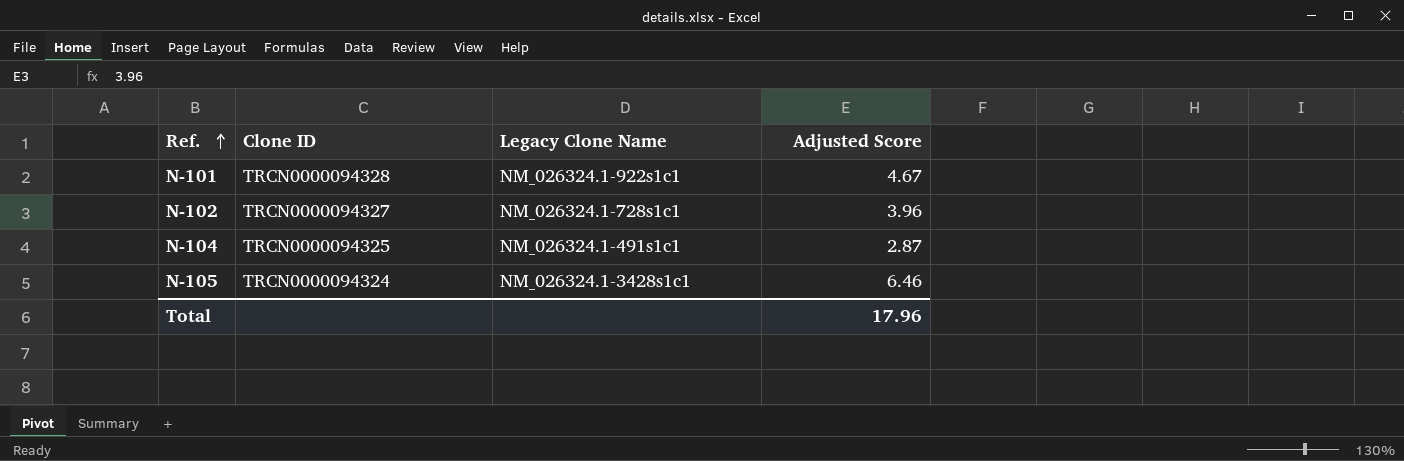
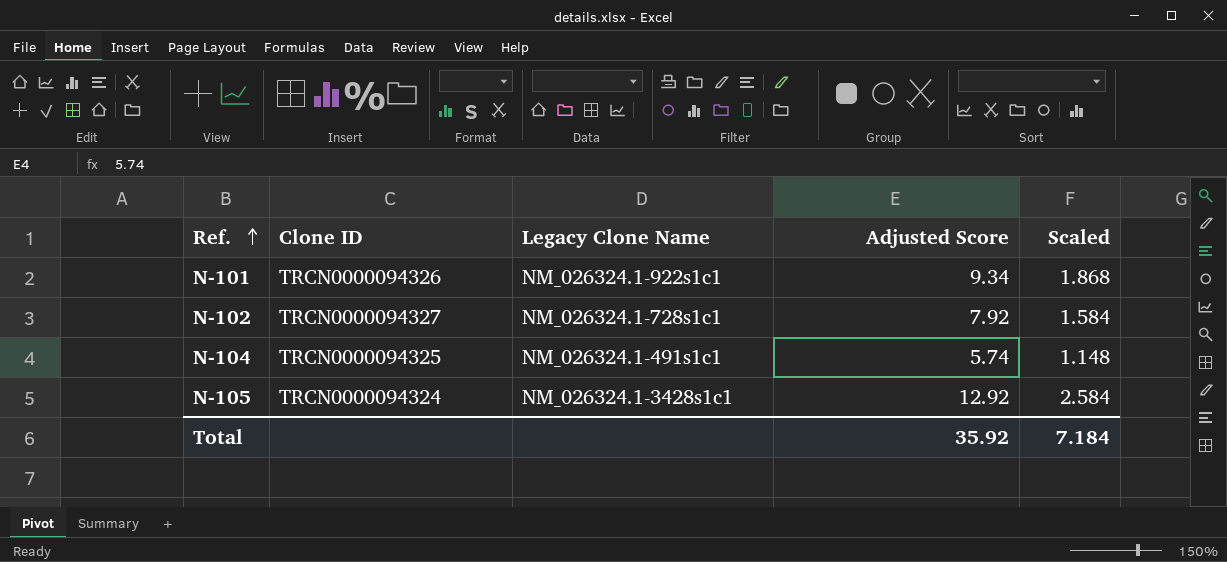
column Scaled | formula: none -> [Adjusted Score] * 0.2
N-101 | Clone ID: TRCN0000094328 -> TRCN0000094326
N-101 | Adjusted Score: 4.67 -> 9.34
N-102 | Adjusted Score: 3.96 -> 7.92
N-104 | Adjusted Score: 2.87 -> 5.74
N-105 | Adjusted Score: 6.46 -> 12.92
Total | Adjusted Score: 17.96 -> 35.92

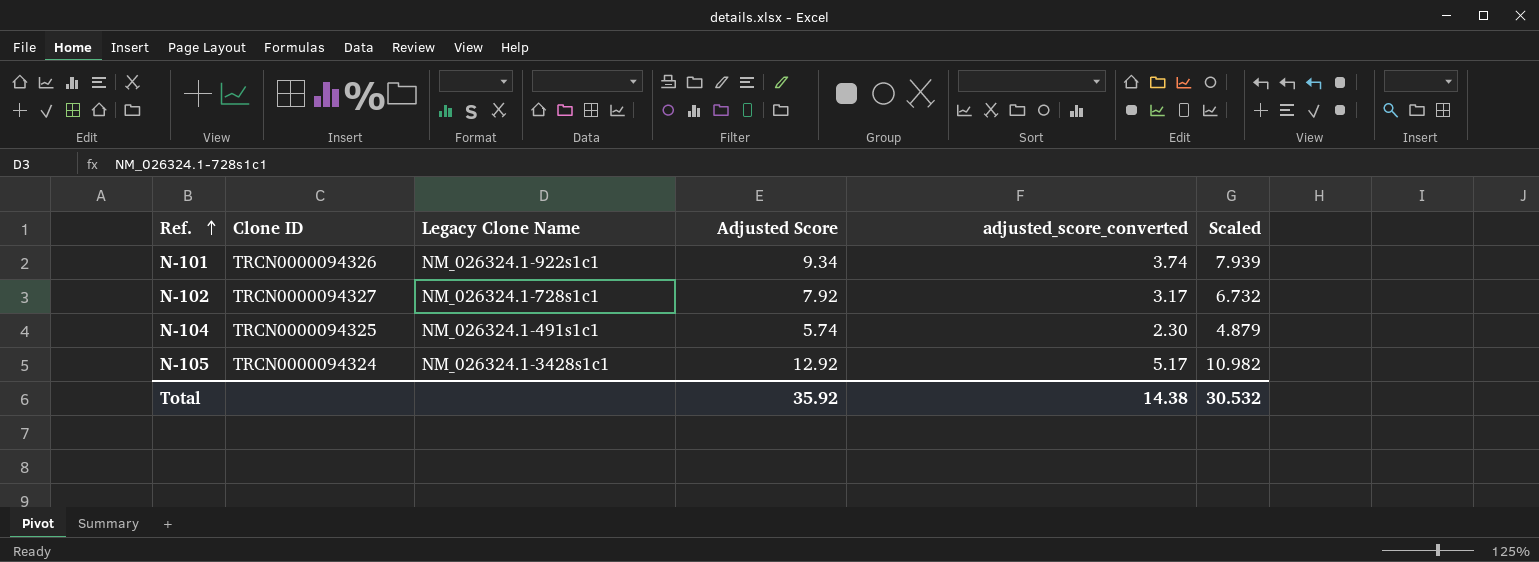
column adjusted_score_converted | formula: none -> [Adjusted Score] * 0.4
column Scaled | formula: [Adjusted Score] * 0.2 -> [Adjusted Score] * 0.85
Total | Scaled: 7.184 -> 30.532

